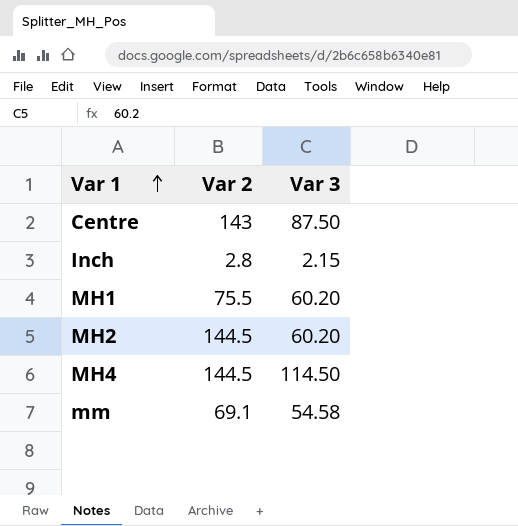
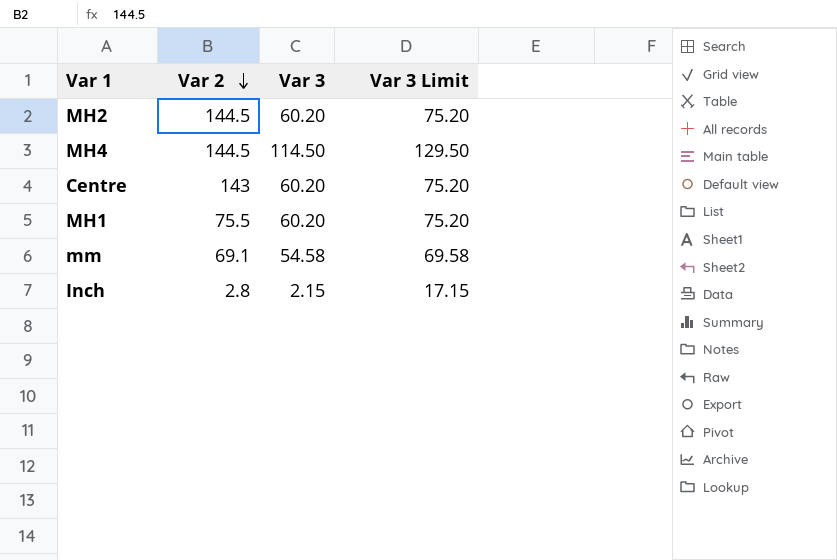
row order: Var 1 ascending -> Var 2 descending
column Var 3 Limit | formula: none -> [Var 3] + 15
Centre | Var 3: 87.50 -> 60.20

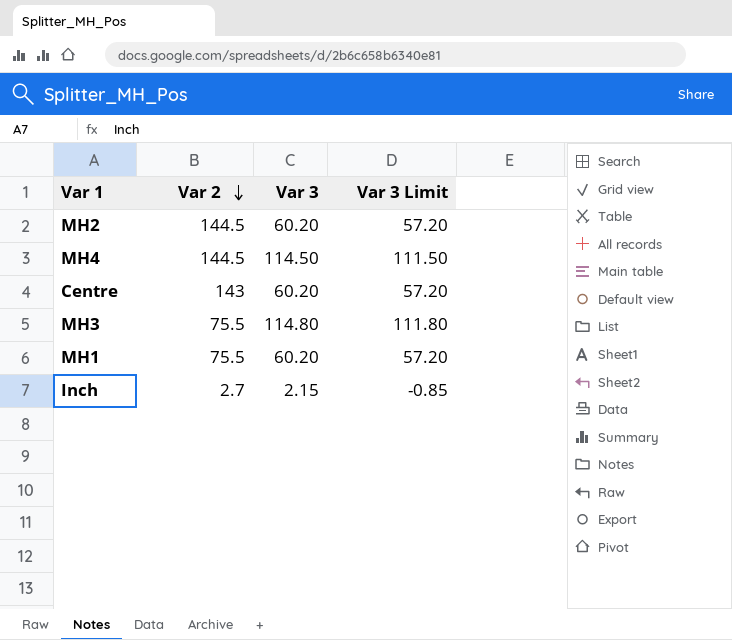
column Var 3 Limit | formula: [Var 3] + 15 -> [Var 3] - 3
row mm: 69.1 | 54.58 | 69.58 -> none
row MH3: none -> 75.5 | 114.80 | 111.80
Inch | Var 2: 2.8 -> 2.7

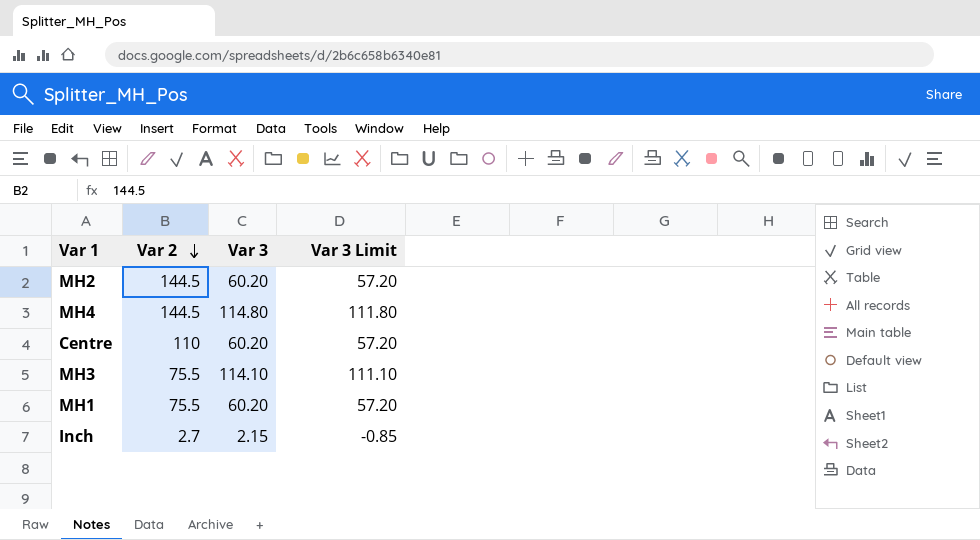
MH4 | Var 3: 114.50 -> 114.80
MH4 | Var 3 Limit: 111.50 -> 111.80
Centre | Var 2: 143 -> 110
MH3 | Var 3: 114.80 -> 114.10
MH3 | Var 3 Limit: 111.80 -> 111.10

